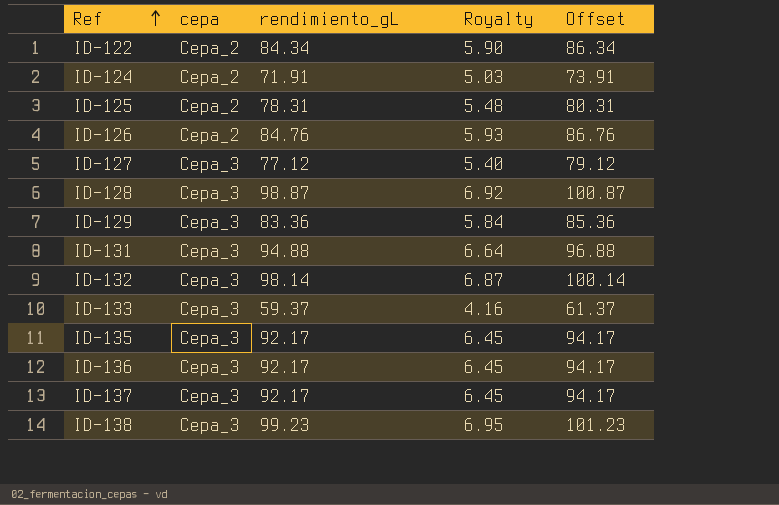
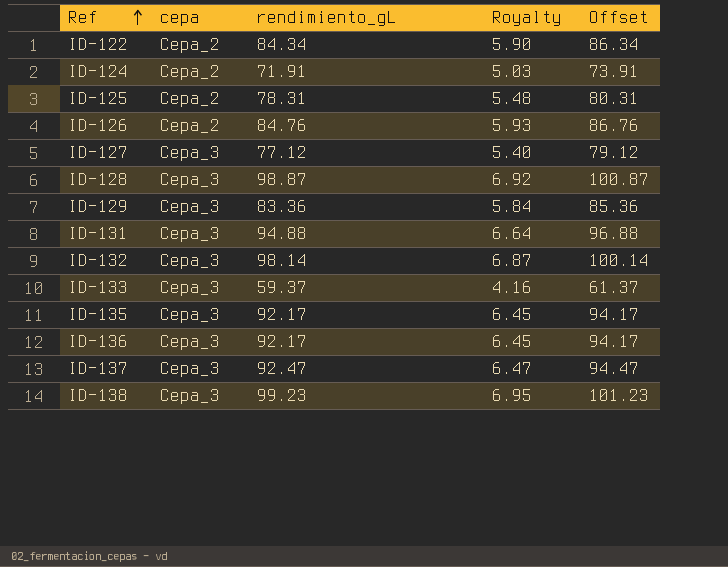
ID-137 | rendimiento_gL: 92.17 -> 92.47
ID-137 | Royalty: 6.45 -> 6.47
ID-137 | Offset: 94.17 -> 94.47

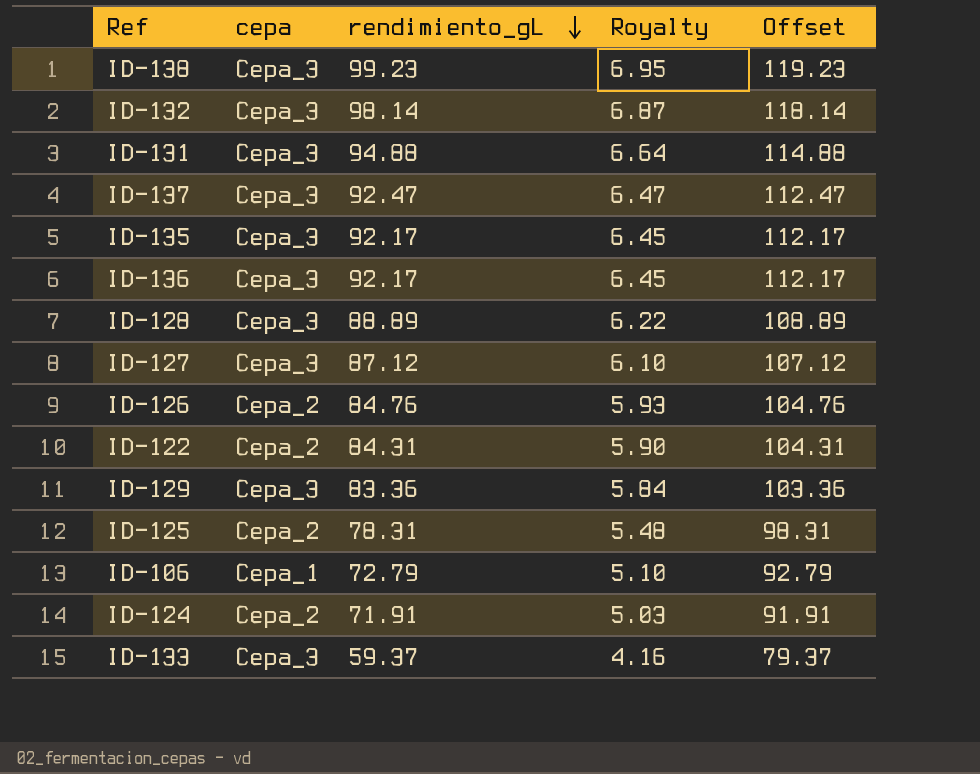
row order: Ref ascending -> rendimiento_gL descending
column Offset | formula: [rendimiento_gL] + 2 -> [rendimiento_gL] + 20
ID-128 | rendimiento_gL: 98.87 -> 88.89
ID-128 | Royalty: 6.92 -> 6.22
ID-127 | rendimiento_gL: 77.12 -> 87.12
ID-127 | Royalty: 5.40 -> 6.10
ID-122 | rendimiento_gL: 84.34 -> 84.31
row ID-106: none -> Cepa_1 | 72.79 | 5.10 | 92.79

